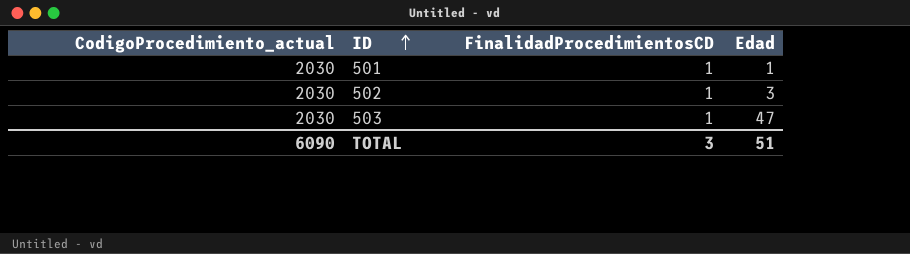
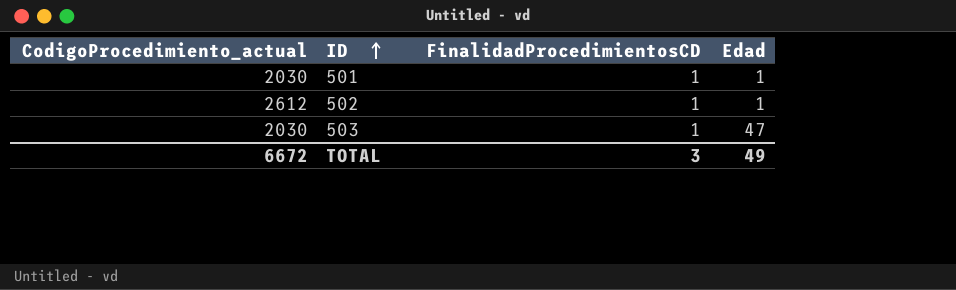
502 | CodigoProcedimiento_actual: 2030 -> 2612
502 | Edad: 3 -> 1
TOTAL | CodigoProcedimiento_actual: 6090 -> 6672
TOTAL | Edad: 51 -> 49

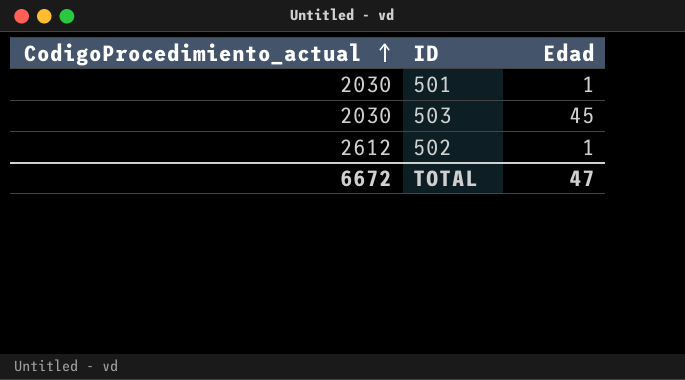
row order: ID ascending -> CodigoProcedimiento_actual ascending
column FinalidadProcedimientosCD | position: 3 -> none
503 | Edad: 47 -> 45
TOTAL | Edad: 49 -> 47

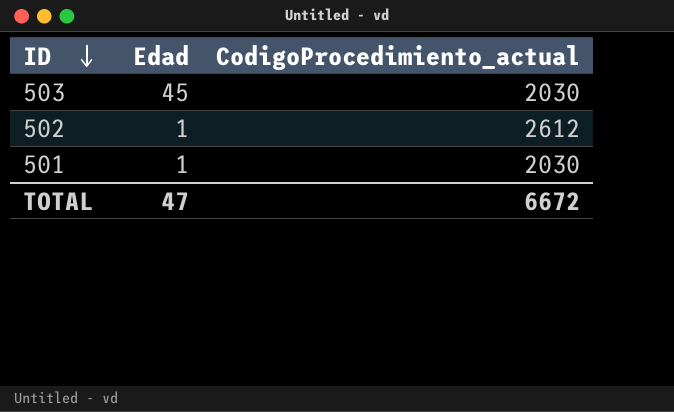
row order: CodigoProcedimiento_actual ascending -> ID descending
column CodigoProcedimiento_actual | position: 1 -> 3

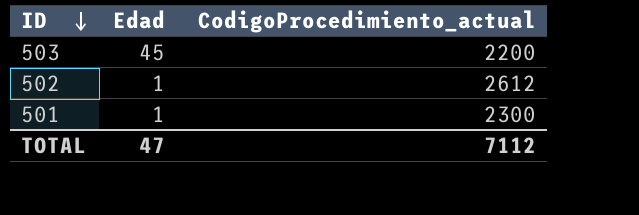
503 | CodigoProcedimiento_actual: 2030 -> 2200
501 | CodigoProcedimiento_actual: 2030 -> 2300
TOTAL | CodigoProcedimiento_actual: 6672 -> 7112

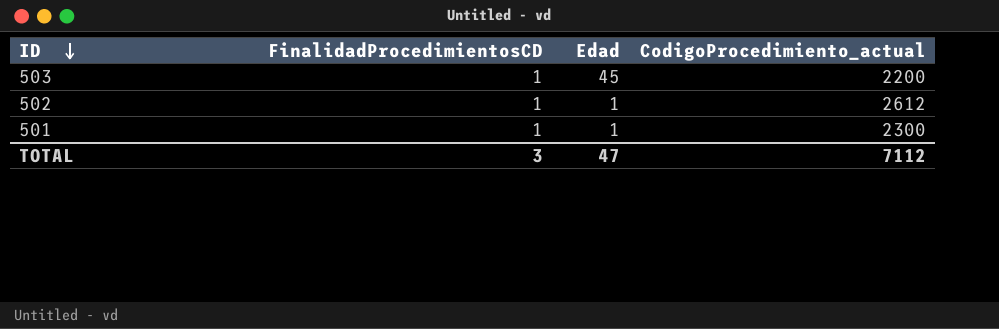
column FinalidadProcedimientosCD | position: none -> 2

